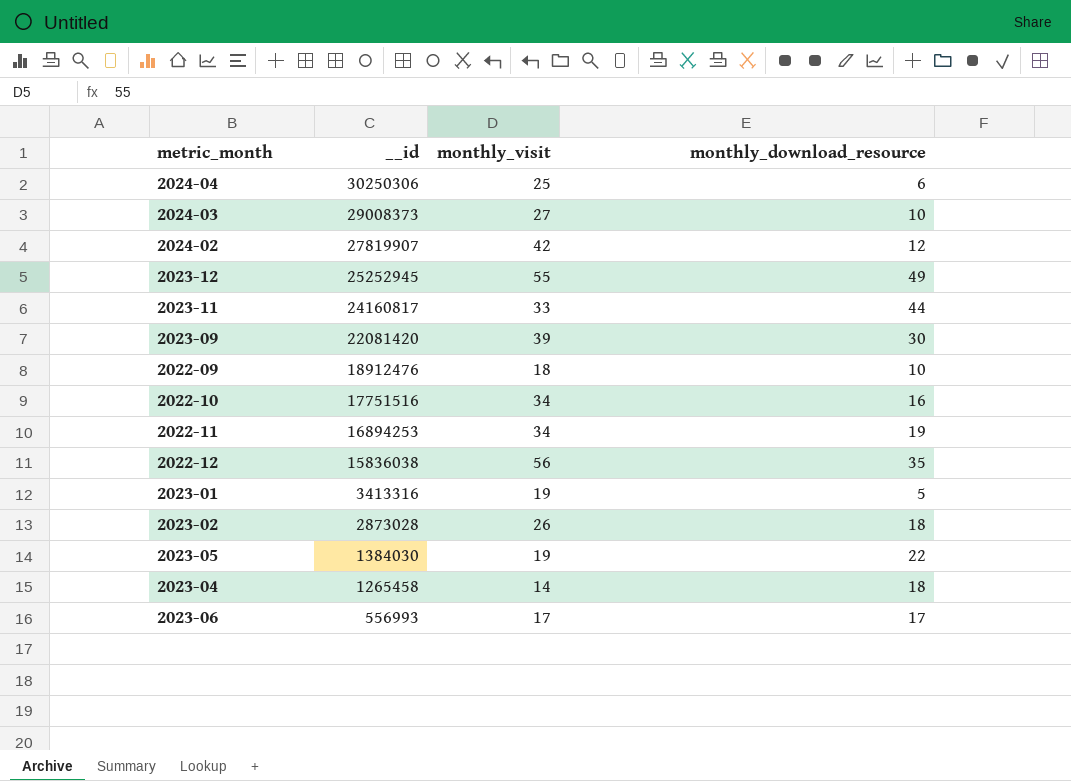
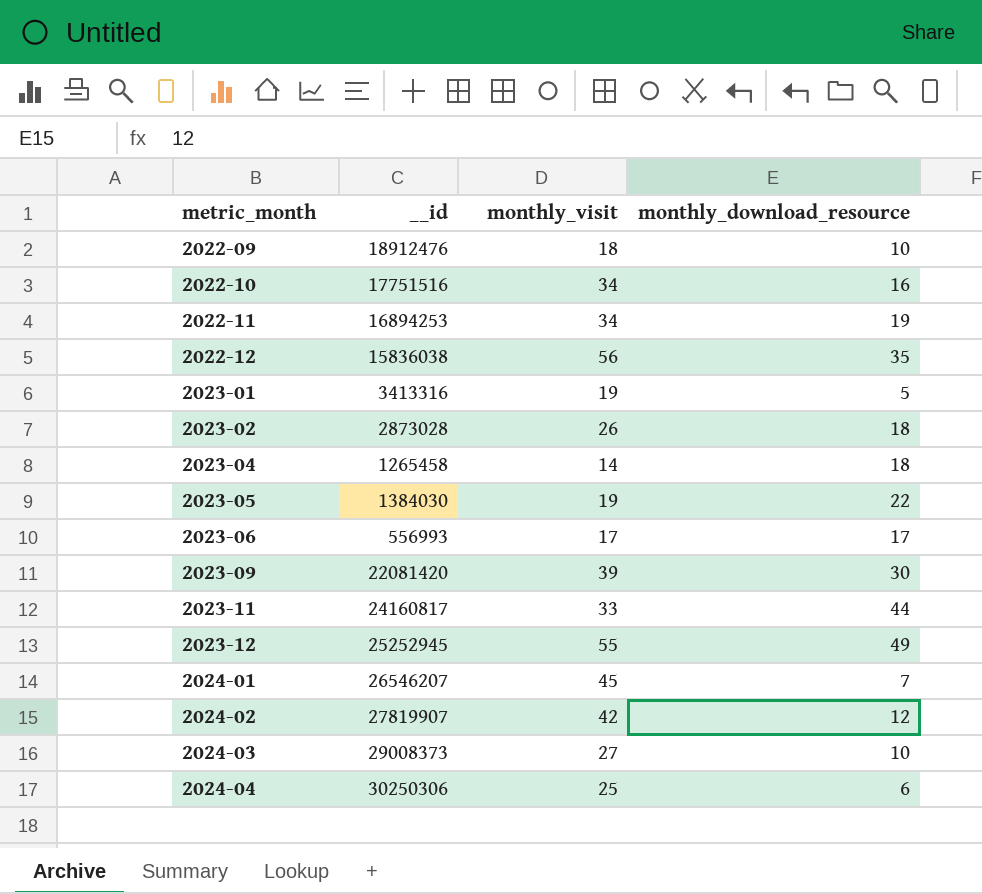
row order: __id descending -> metric_month ascending
row 2024-01: none -> 26546207 | 45 | 7

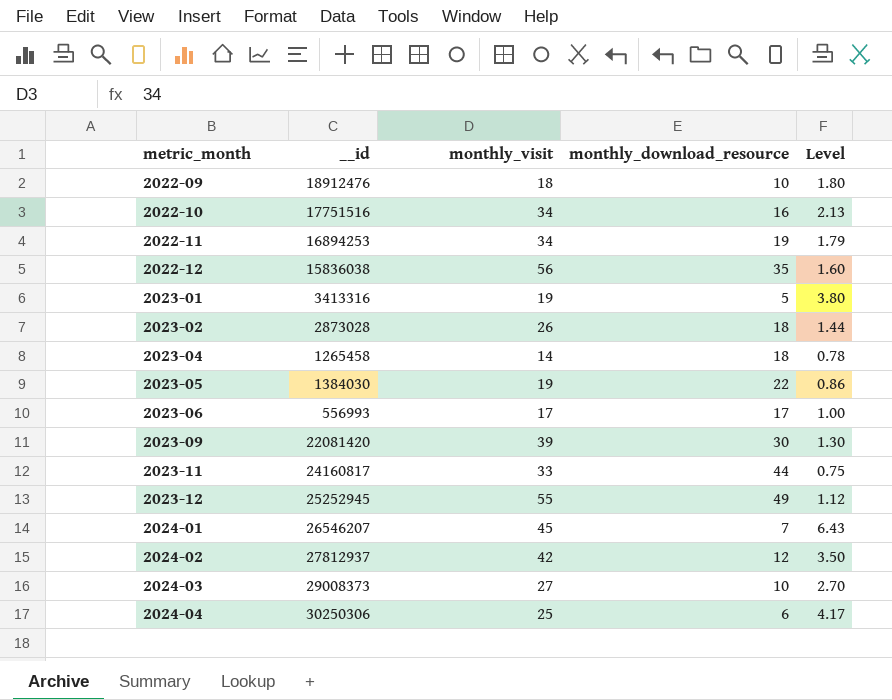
column Level | formula: none -> [monthly_visit] / [monthly_download_resource]
2024-02 | __id: 27819907 -> 27812937

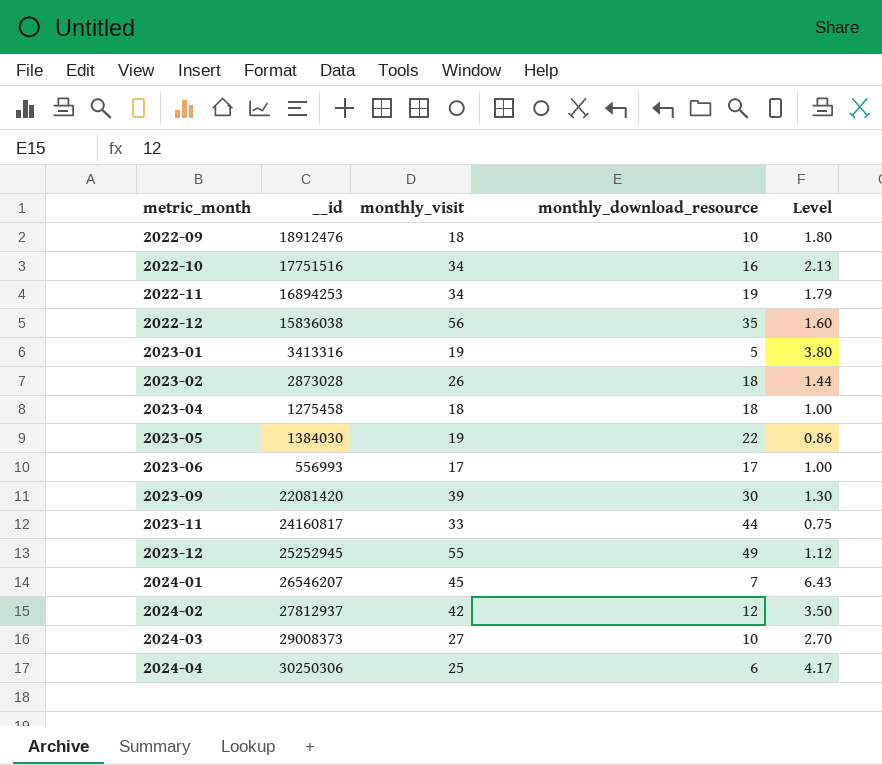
2023-04 | __id: 1265458 -> 1275458
2023-04 | monthly_visit: 14 -> 18
2023-04 | Level: 0.78 -> 1.00

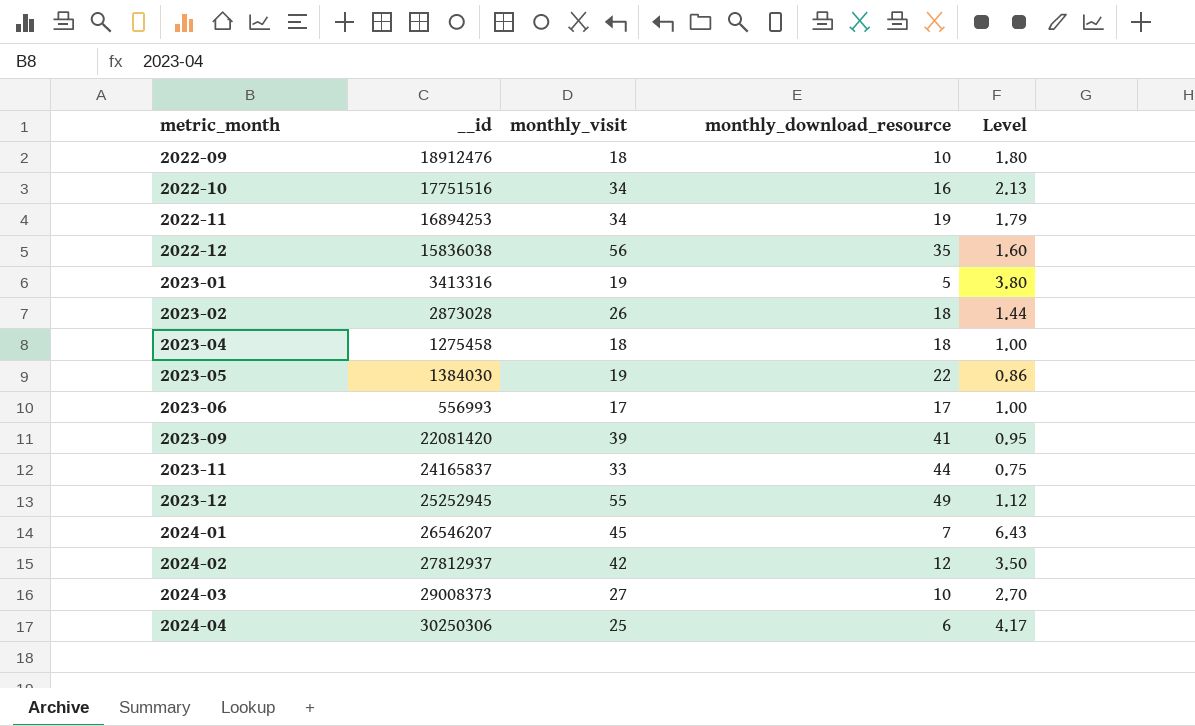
2023-09 | monthly_download_resource: 30 -> 41
2023-09 | Level: 1.30 -> 0.95
2023-11 | __id: 24160817 -> 24165837

